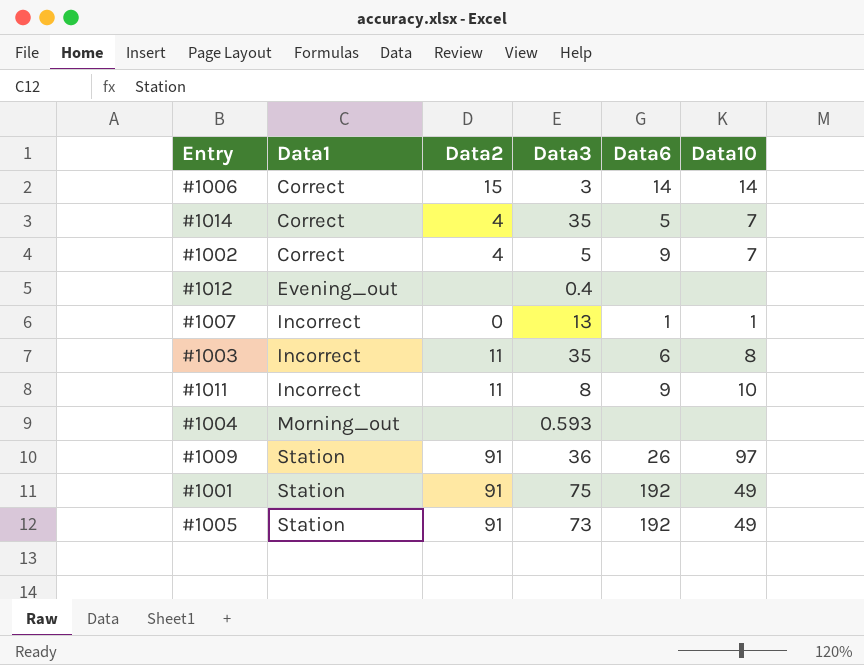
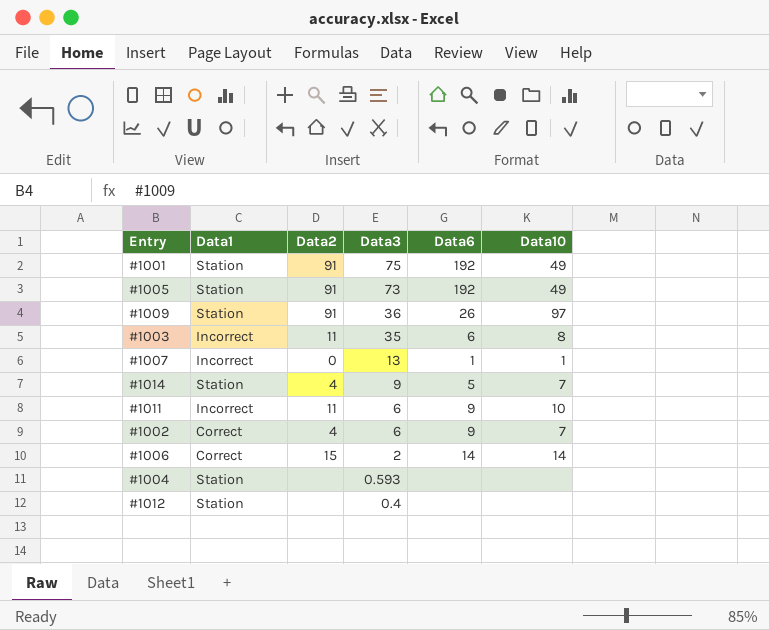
row order: Data1 ascending -> Data3 descending
#1014 | Data1: Correct -> Station
#1014 | Data3: 35 -> 9
#1011 | Data3: 8 -> 6
#1002 | Data3: 5 -> 6
#1006 | Data3: 3 -> 2
#1004 | Data1: Morning_out -> Station
#1012 | Data1: Evening_out -> Station

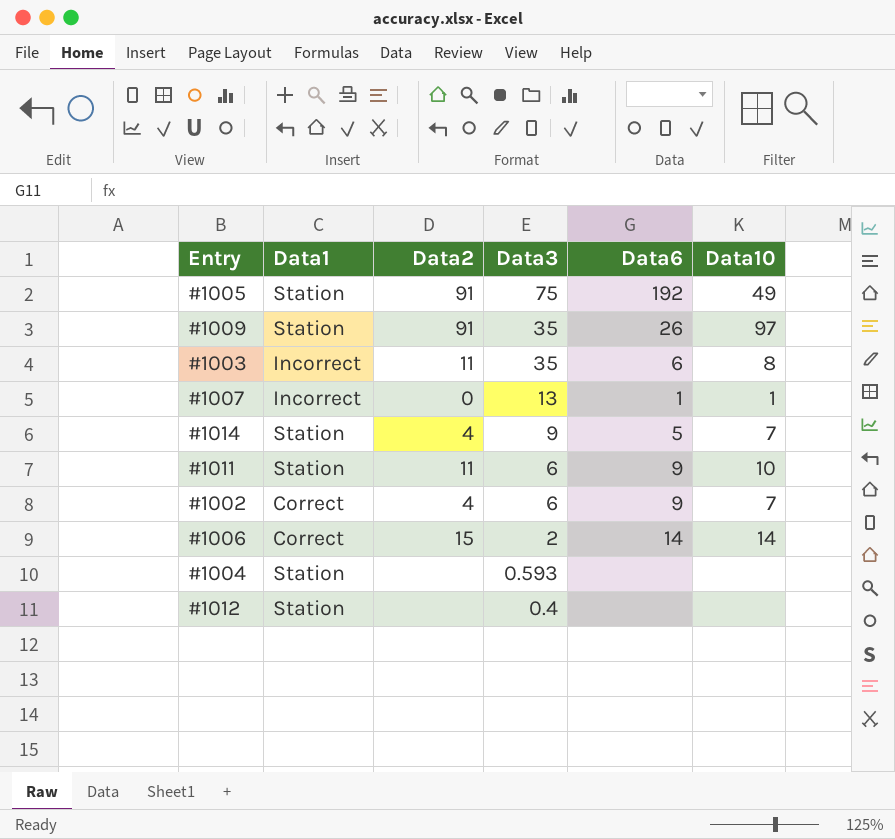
row #1001: Station | 91 | 75 | 192 | 49 -> none
#1005 | Data3: 73 -> 75
#1009 | Data3: 36 -> 35
#1011 | Data1: Incorrect -> Station

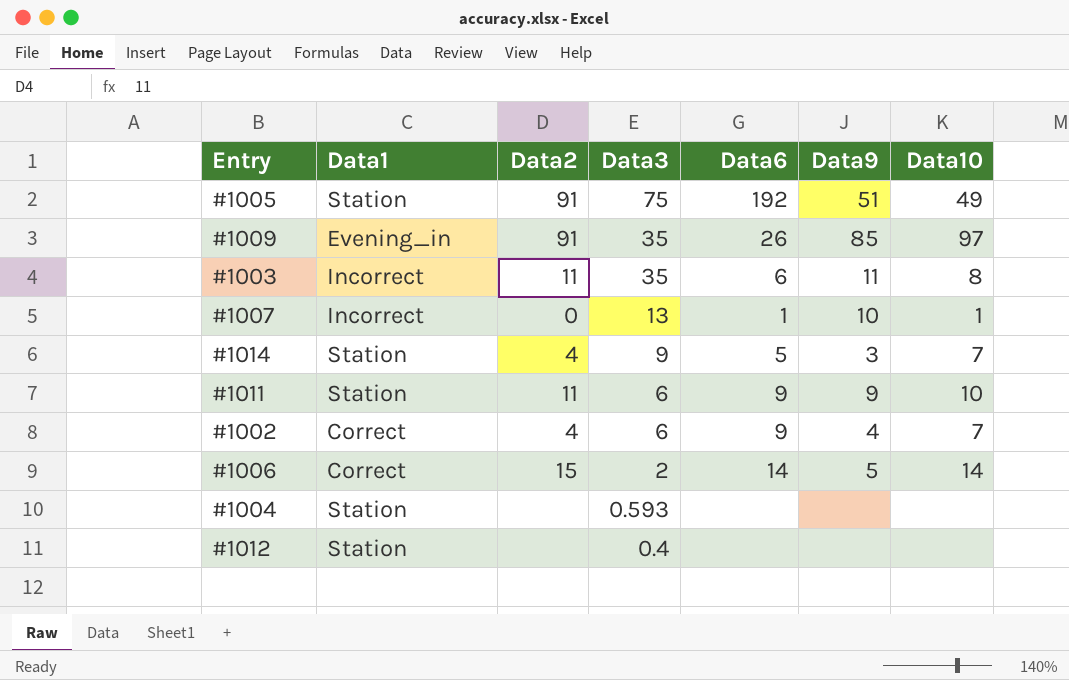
column Data9 | position: none -> 6
#1009 | Data1: Station -> Evening_in

